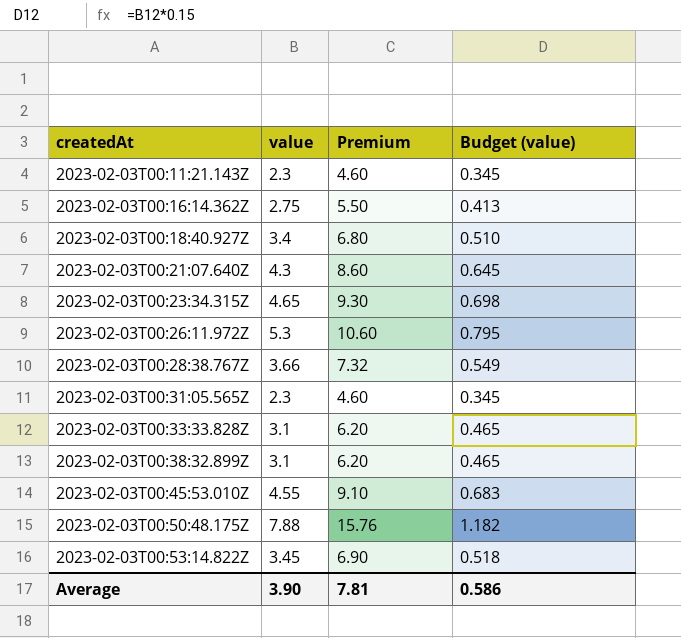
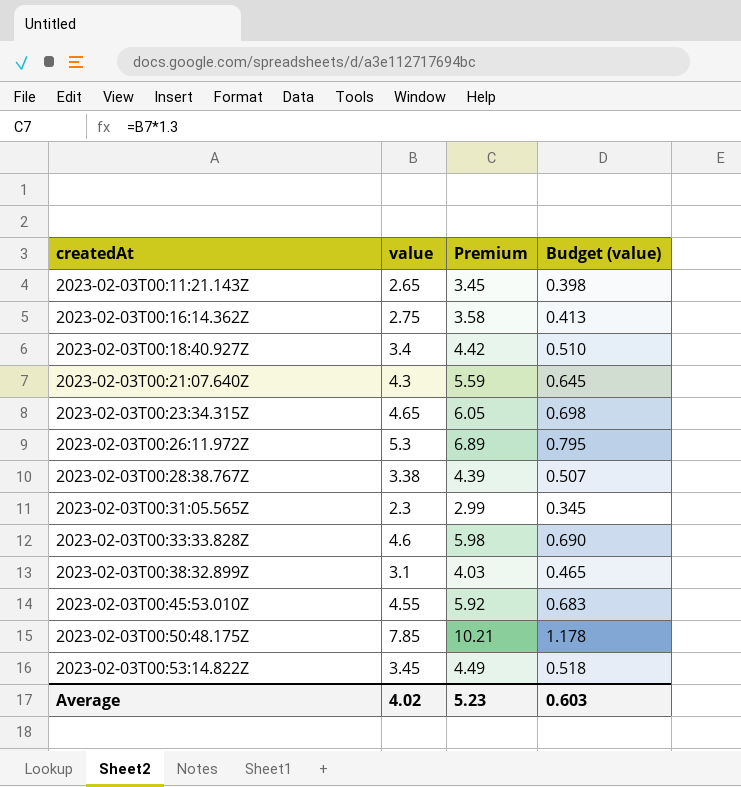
column Premium | formula: [value] * 2 -> [value] * 1.3
2023-02-03T00:11:21.143Z | value: 2.3 -> 2.65
2023-02-03T00:11:21.143Z | Budget (value): 0.345 -> 0.398
2023-02-03T00:28:38.767Z | value: 3.66 -> 3.38
2023-02-03T00:28:38.767Z | Budget (value): 0.549 -> 0.507
2023-02-03T00:33:33.828Z | value: 3.1 -> 4.6
2023-02-03T00:33:33.828Z | Budget (value): 0.465 -> 0.690
2023-02-03T00:50:48.175Z | value: 7.88 -> 7.85
2023-02-03T00:50:48.175Z | Budget (value): 1.182 -> 1.178
Average | value: 3.90 -> 4.02
Average | Premium: 7.81 -> 5.23
Average | Budget (value): 0.586 -> 0.603

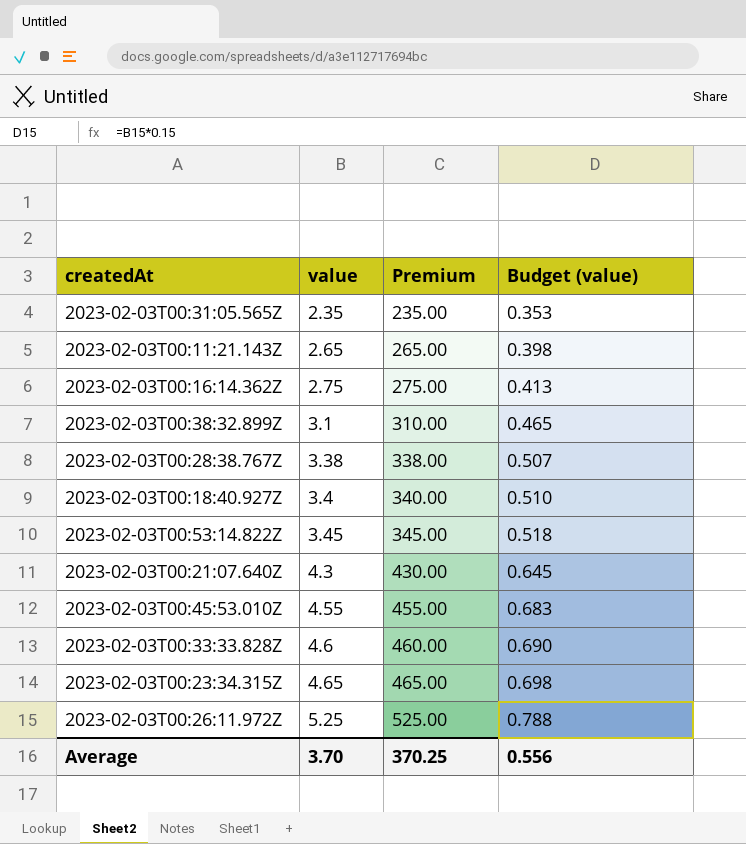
row order: createdAt ascending -> value ascending
column Premium | formula: [value] * 1.3 -> [value] * 100
row 2023-02-03T00:50:48.175Z: 7.85 | 10.21 | 1.178 -> none
2023-02-03T00:31:05.565Z | value: 2.3 -> 2.35
2023-02-03T00:31:05.565Z | Budget (value): 0.345 -> 0.353
2023-02-03T00:26:11.972Z | value: 5.3 -> 5.25
2023-02-03T00:26:11.972Z | Budget (value): 0.795 -> 0.788
Average | value: 4.02 -> 3.70
Average | Premium: 5.23 -> 370.25
Average | Budget (value): 0.603 -> 0.556

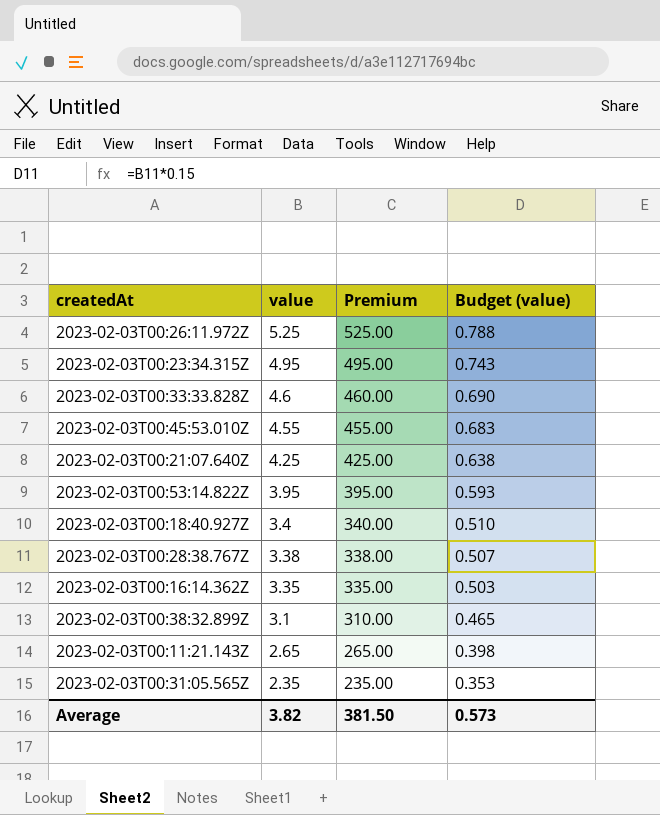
row order: value ascending -> value descending
2023-02-03T00:23:34.315Z | value: 4.65 -> 4.95
2023-02-03T00:23:34.315Z | Premium: 465.00 -> 495.00
2023-02-03T00:23:34.315Z | Budget (value): 0.698 -> 0.743
2023-02-03T00:21:07.640Z | value: 4.3 -> 4.25
2023-02-03T00:21:07.640Z | Premium: 430.00 -> 425.00
2023-02-03T00:21:07.640Z | Budget (value): 0.645 -> 0.638
2023-02-03T00:53:14.822Z | value: 3.45 -> 3.95
2023-02-03T00:53:14.822Z | Premium: 345.00 -> 395.00
2023-02-03T00:53:14.822Z | Budget (value): 0.518 -> 0.593
2023-02-03T00:16:14.362Z | value: 2.75 -> 3.35
2023-02-03T00:16:14.362Z | Premium: 275.00 -> 335.00
2023-02-03T00:16:14.362Z | Budget (value): 0.413 -> 0.503
Average | value: 3.70 -> 3.82
Average | Premium: 370.25 -> 381.50
Average | Budget (value): 0.556 -> 0.573

